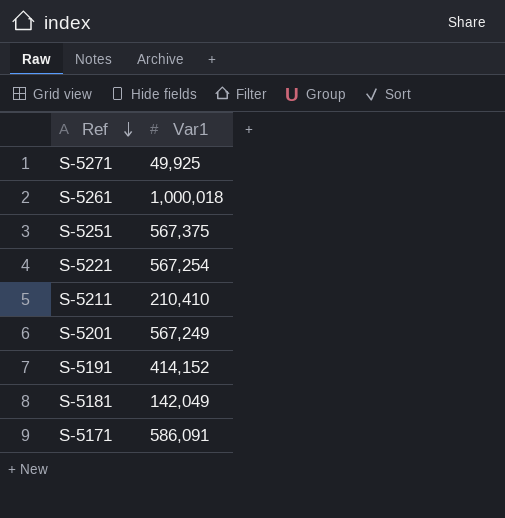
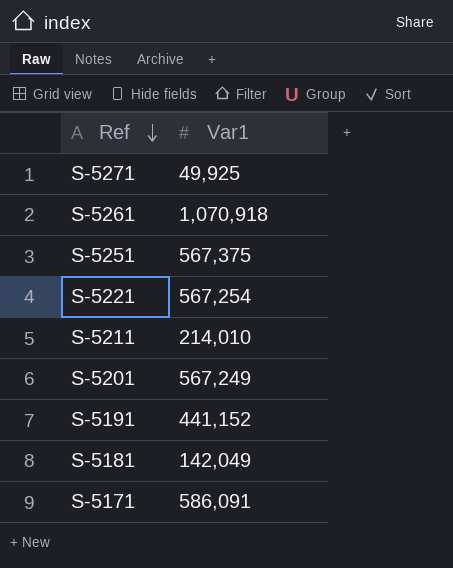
S-5261 | Var1: 1,000,018 -> 1,070,918
S-5211 | Var1: 210,410 -> 214,010
S-5191 | Var1: 414,152 -> 441,152

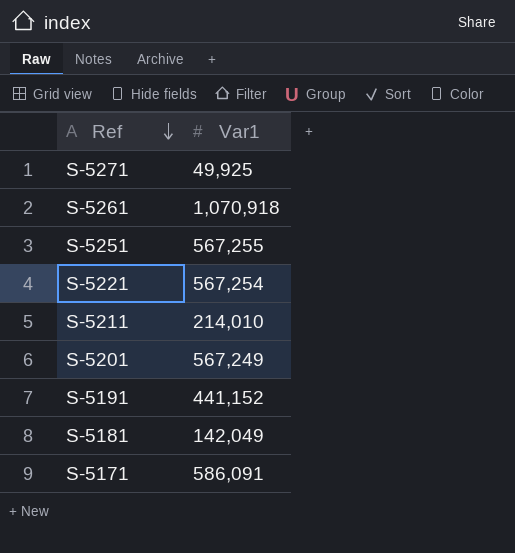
S-5251 | Var1: 567,375 -> 567,255

